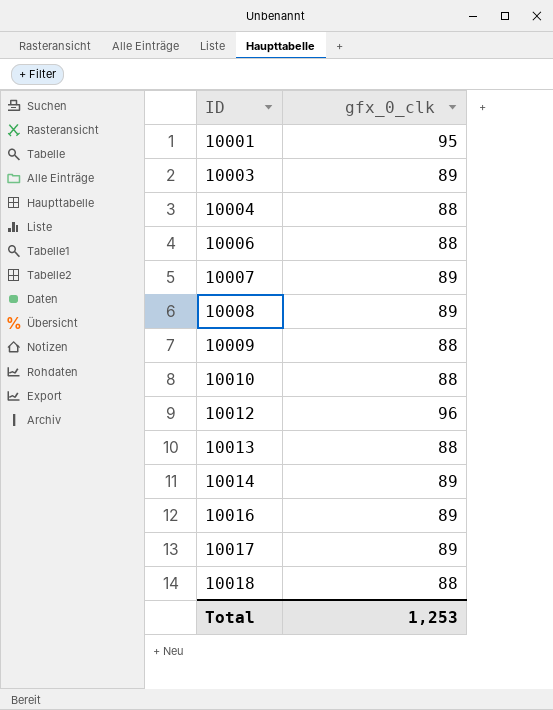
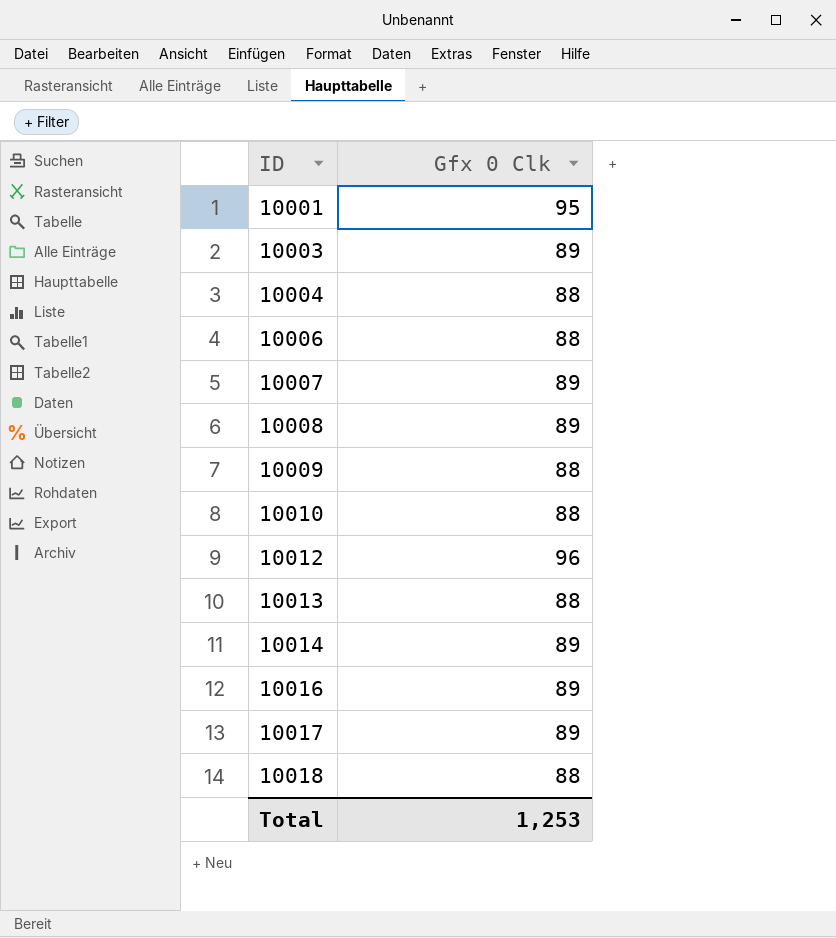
column name: gfx_0_clk -> Gfx 0 Clk

